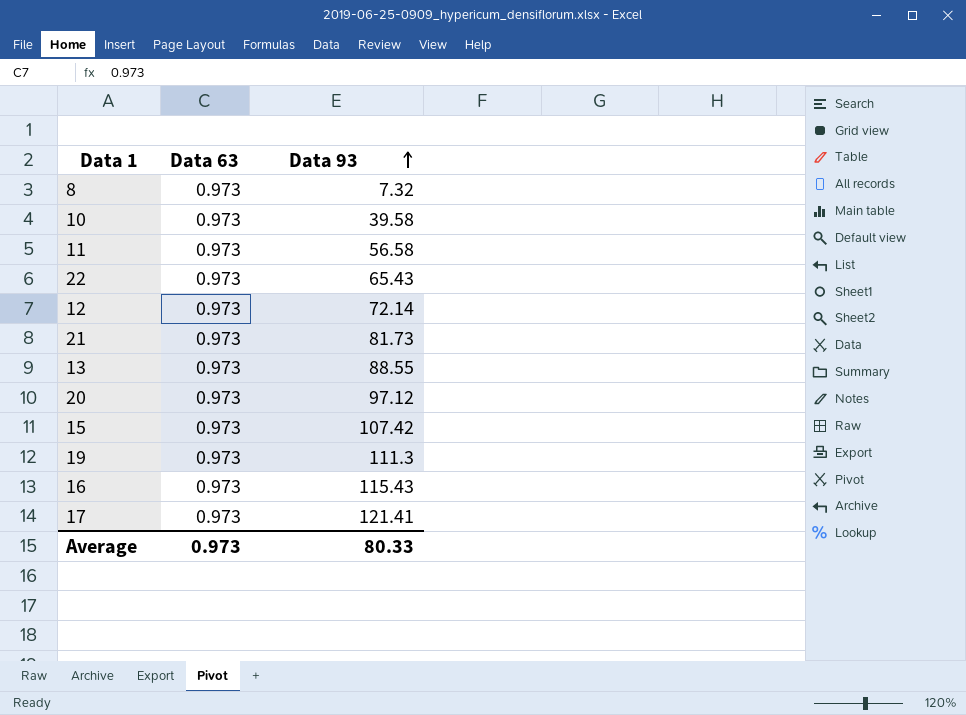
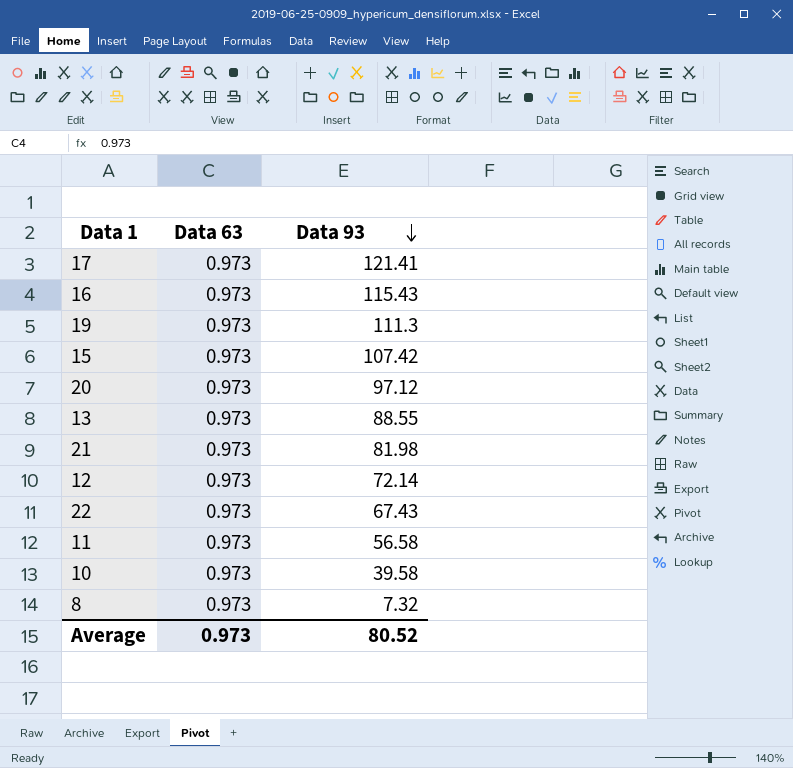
row order: Data 93 ascending -> Data 93 descending
21 | Data 93: 81.73 -> 81.98
22 | Data 93: 65.43 -> 67.43
Average | Data 93: 80.33 -> 80.52

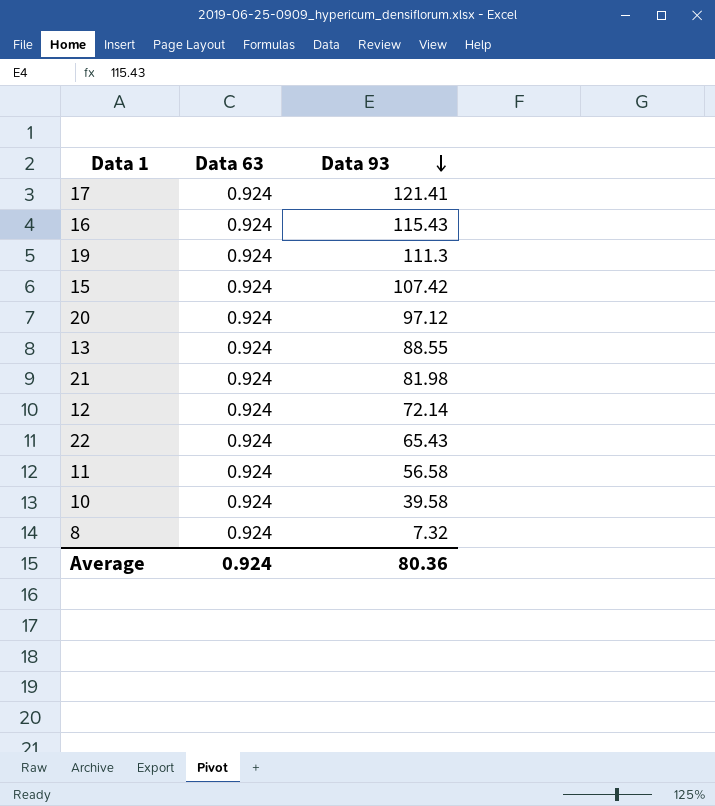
17 | Data 63: 0.973 -> 0.924
16 | Data 63: 0.973 -> 0.924
19 | Data 63: 0.973 -> 0.924
15 | Data 63: 0.973 -> 0.924
20 | Data 63: 0.973 -> 0.924
13 | Data 63: 0.973 -> 0.924
21 | Data 63: 0.973 -> 0.924
12 | Data 63: 0.973 -> 0.924
22 | Data 63: 0.973 -> 0.924
22 | Data 93: 67.43 -> 65.43
11 | Data 63: 0.973 -> 0.924
10 | Data 63: 0.973 -> 0.924
8 | Data 63: 0.973 -> 0.924
Average | Data 63: 0.973 -> 0.924
Average | Data 93: 80.52 -> 80.36

